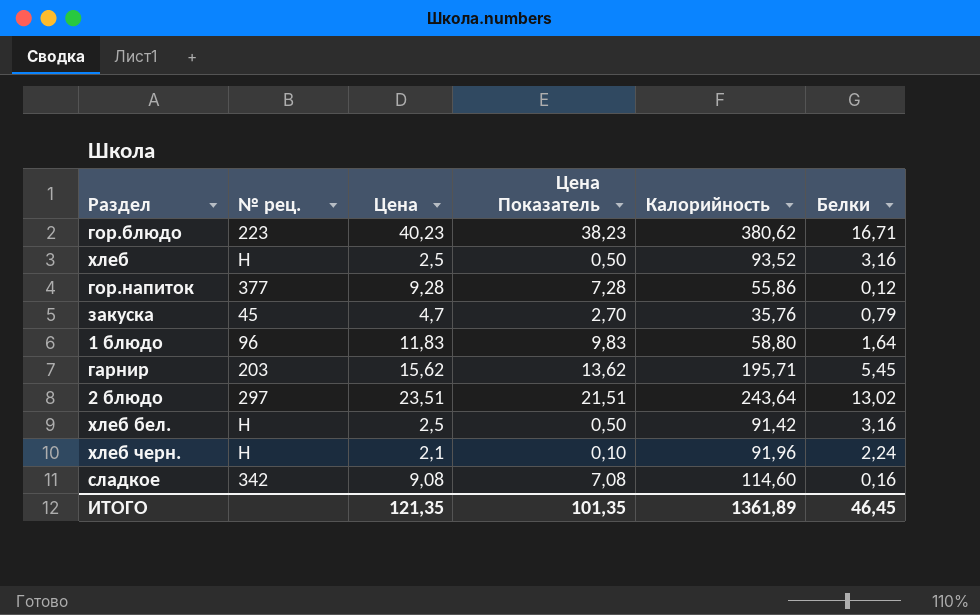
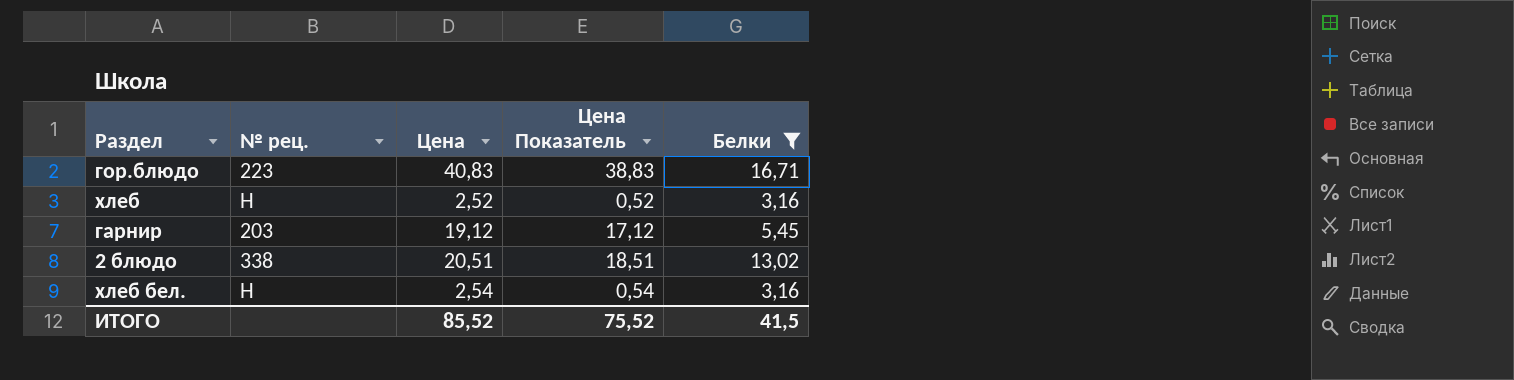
filter: none -> Белки >= 3,16
column Калорийность | position: 5 -> none
гор.блюдо | Цена: 40,23 -> 40,83
гор.блюдо | Цена Показатель: 38,23 -> 38,83
хлеб | Цена: 2,5 -> 2,52
хлеб | Цена Показатель: 0,50 -> 0,52
гарнир | Цена: 15,62 -> 19,12
гарнир | Цена Показатель: 13,62 -> 17,12
2 блюдо | № рец.: 297 -> 338
2 блюдо | Цена: 23,51 -> 20,51
2 блюдо | Цена Показатель: 21,51 -> 18,51
хлеб бел. | Цена: 2,5 -> 2,54
хлеб бел. | Цена Показатель: 0,50 -> 0,54
ИТОГО | Цена: 121,35 -> 85,52
ИТОГО | Цена Показатель: 101,35 -> 75,52
ИТОГО | Белки: 46,45 -> 41,5

